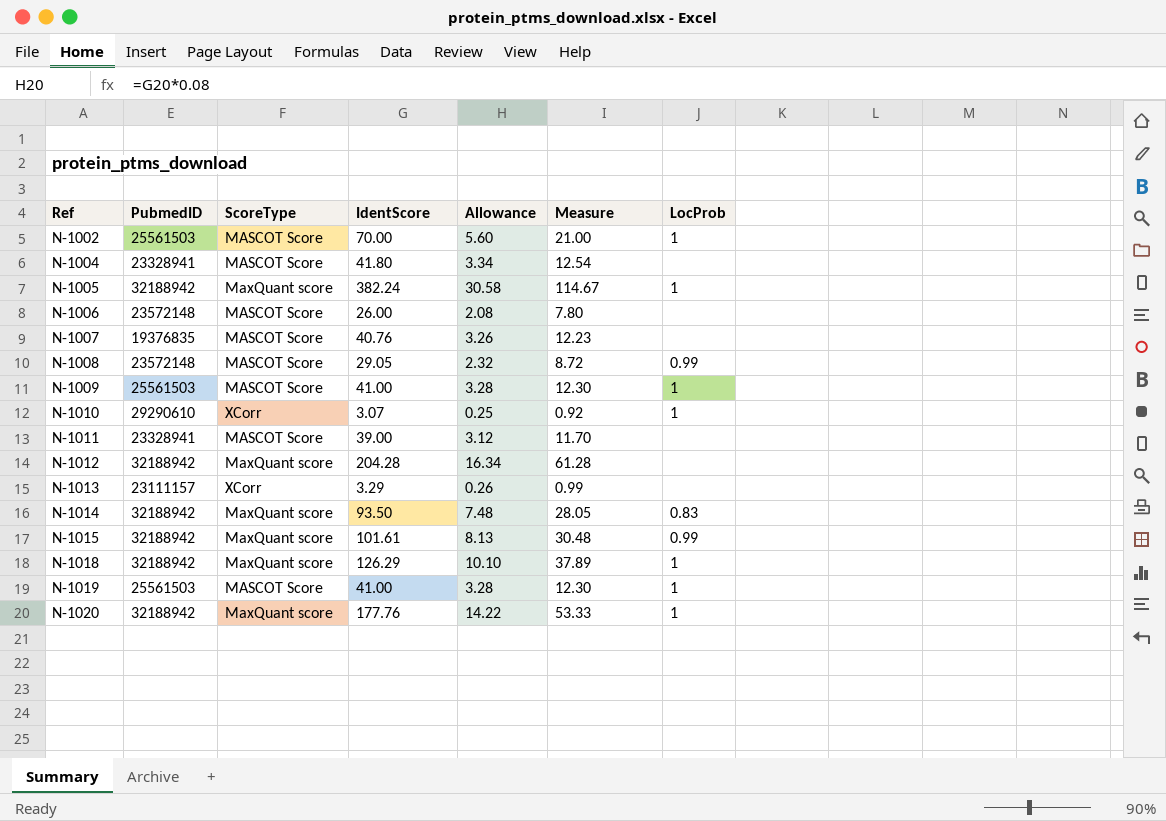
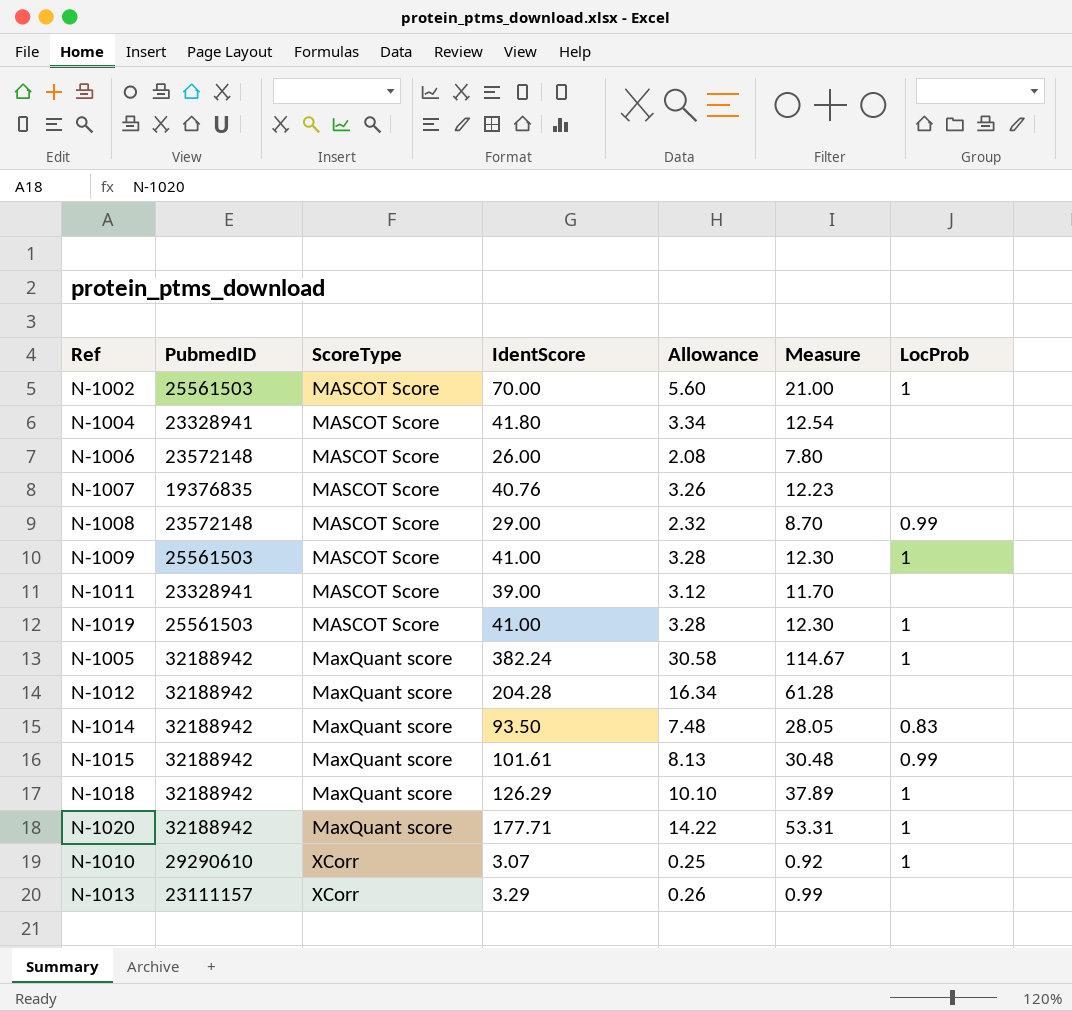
row order: Ref ascending -> ScoreType ascending
N-1008 | IdentScore: 29.05 -> 29.00
N-1008 | Measure: 8.72 -> 8.70
N-1020 | IdentScore: 177.76 -> 177.71
N-1020 | Measure: 53.33 -> 53.31

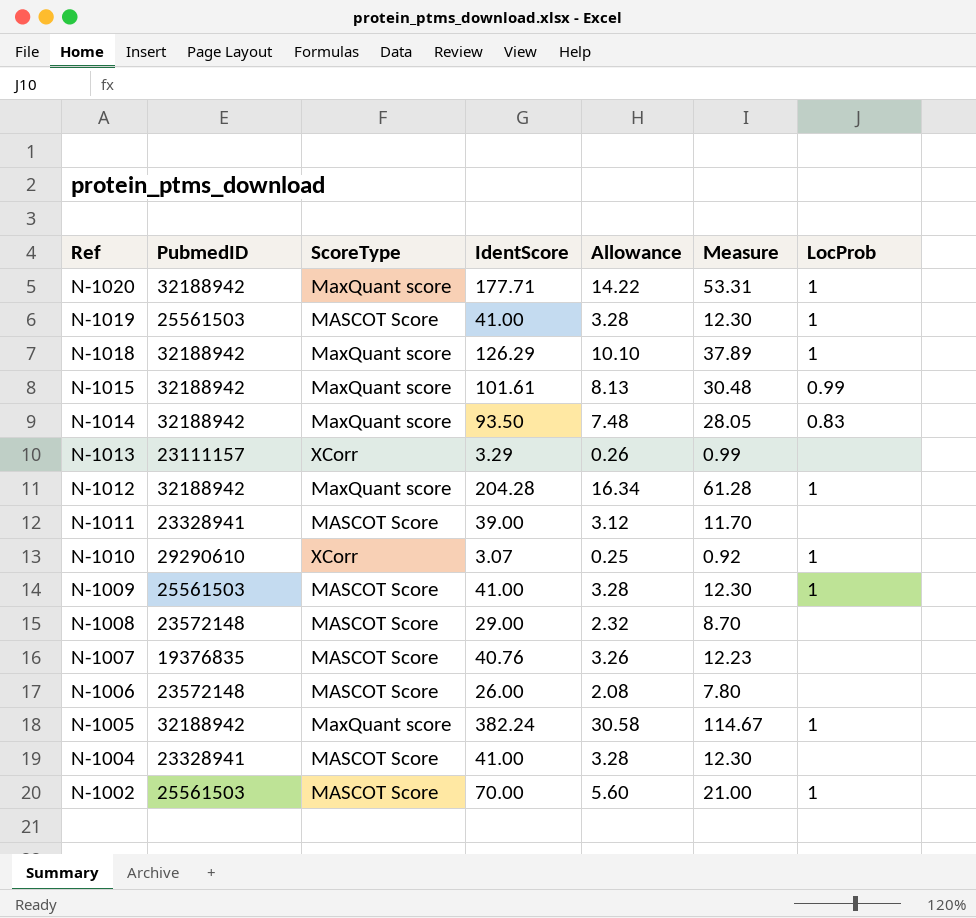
row order: ScoreType ascending -> Ref descending
N-1012 | LocProb: none -> 1
N-1008 | LocProb: 0.99 -> none
N-1004 | IdentScore: 41.80 -> 41.00
N-1004 | Allowance: 3.34 -> 3.28
N-1004 | Measure: 12.54 -> 12.30

